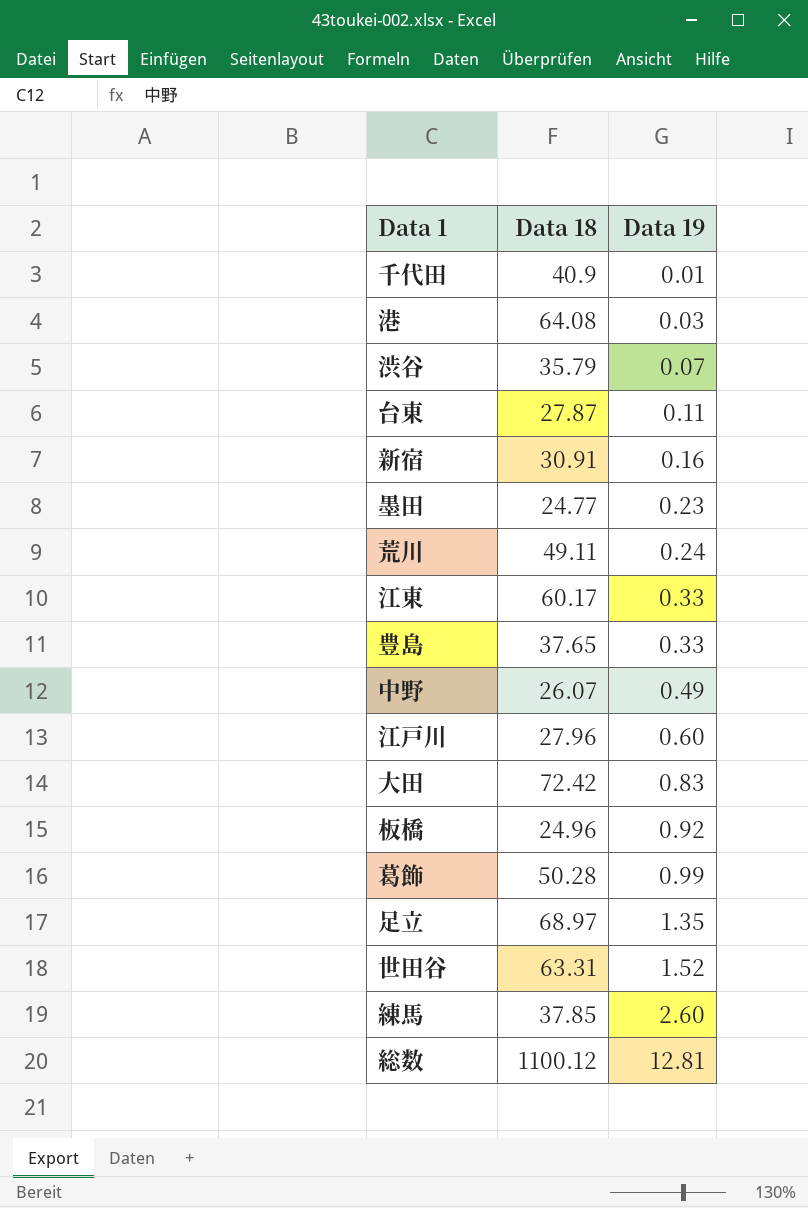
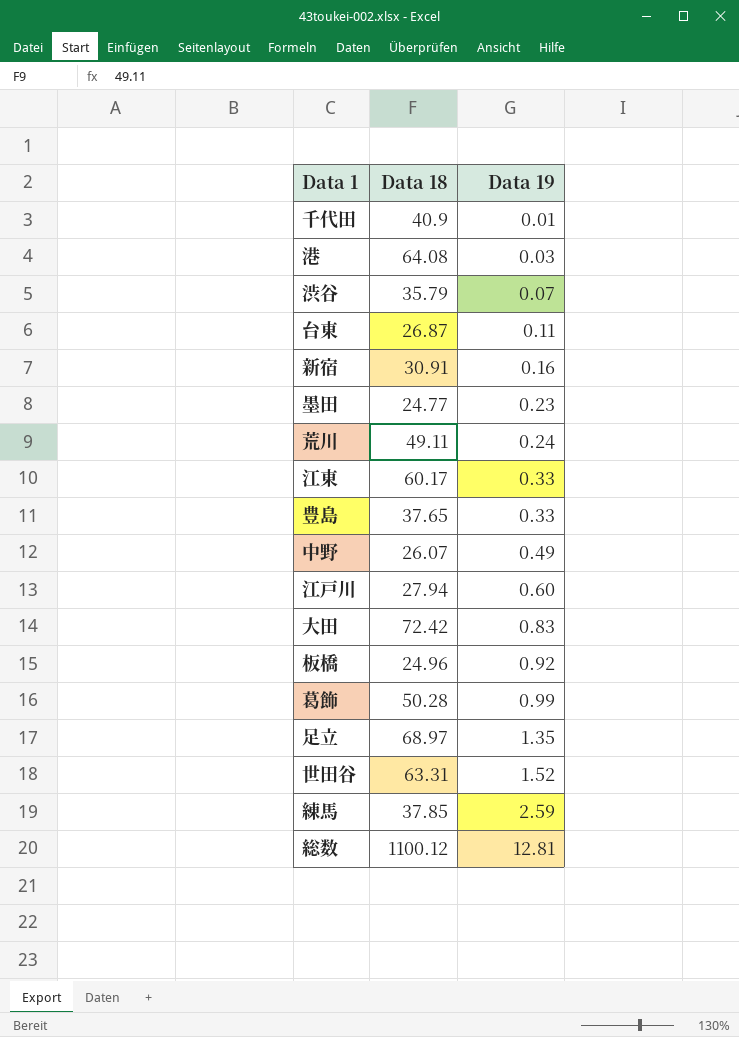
台東 | Data 18: 27.87 -> 26.87
江戸川 | Data 18: 27.96 -> 27.94
練馬 | Data 19: 2.60 -> 2.59

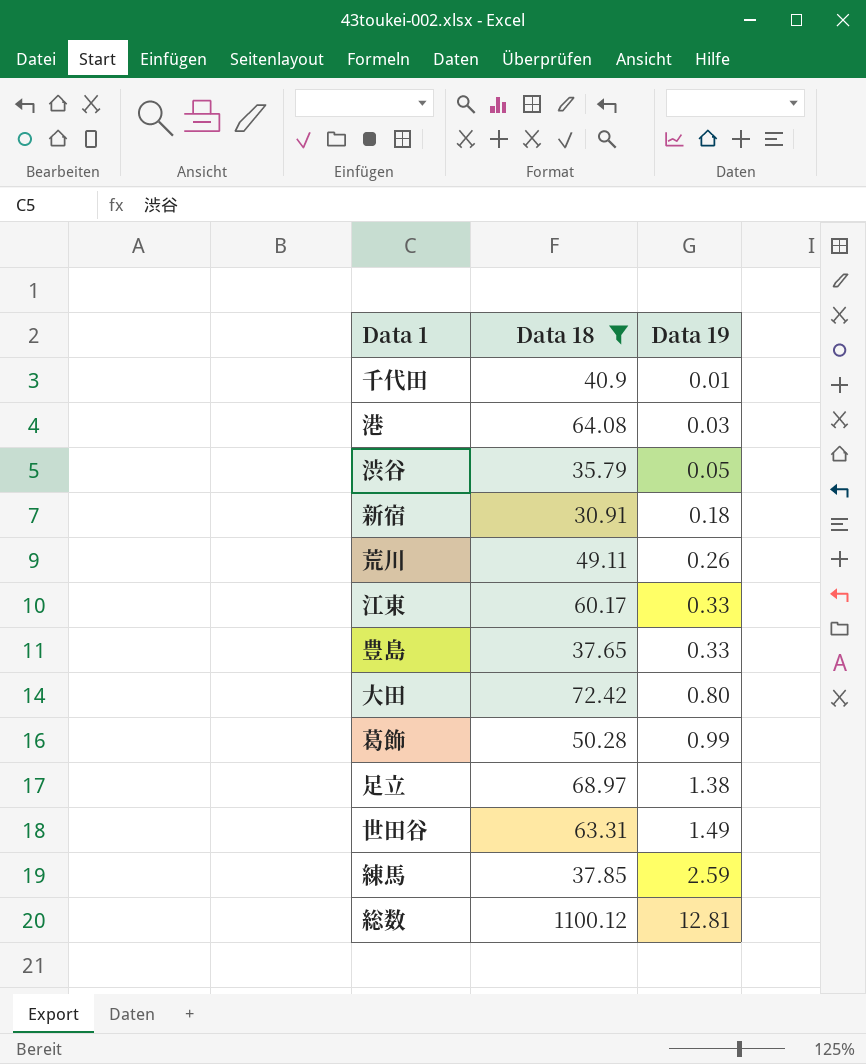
filter: none -> Data 18 >= 30.91
渋谷 | Data 19: 0.07 -> 0.05
新宿 | Data 19: 0.16 -> 0.18
荒川 | Data 19: 0.24 -> 0.26
大田 | Data 19: 0.83 -> 0.80
足立 | Data 19: 1.35 -> 1.38
世田谷 | Data 19: 1.52 -> 1.49

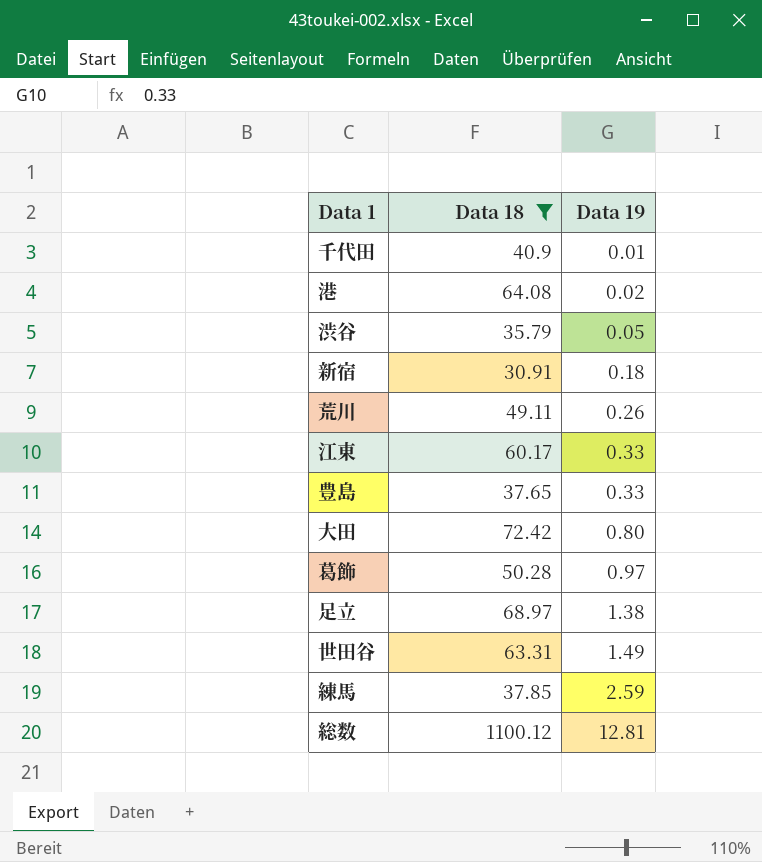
港 | Data 19: 0.03 -> 0.02
葛飾 | Data 19: 0.99 -> 0.97

